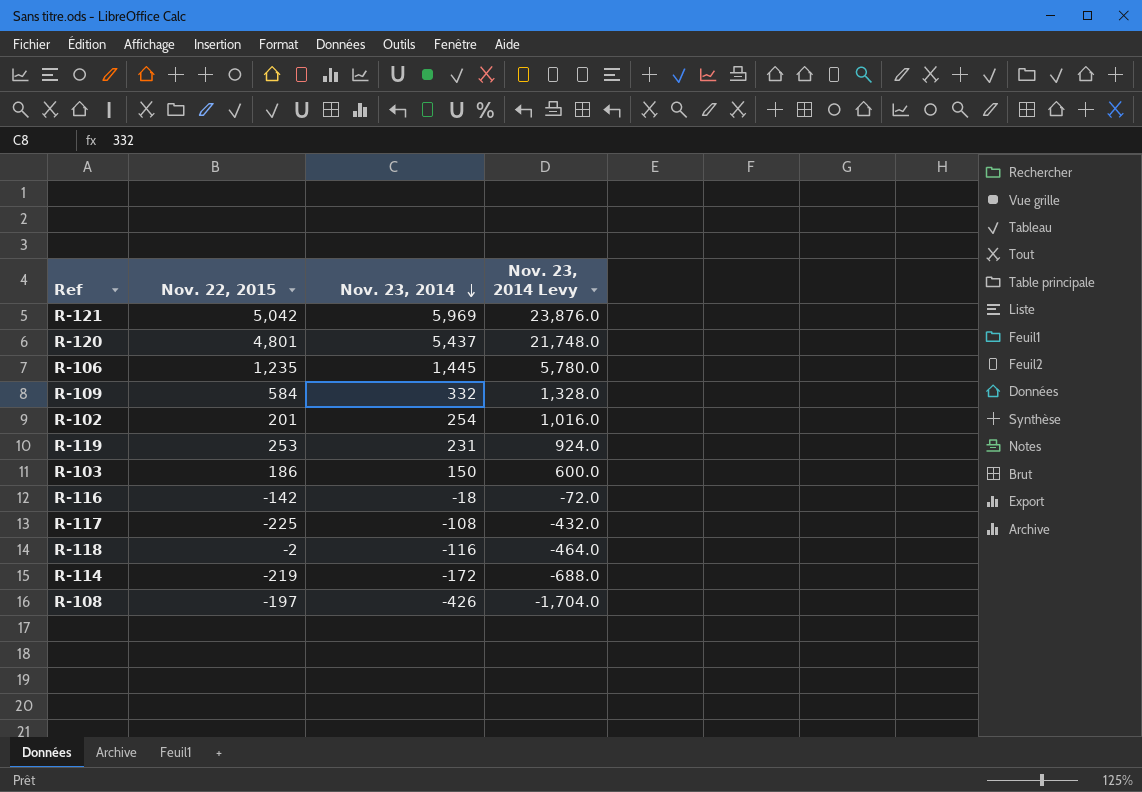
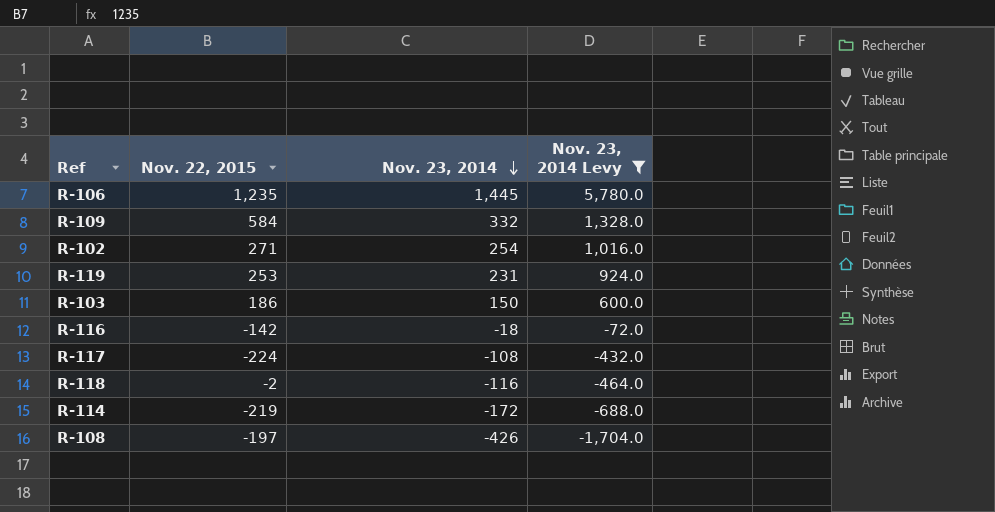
filter: none -> Nov. 23, 2014 Levy <= 5,780.0
R-102 | Nov. 22, 2015: 201 -> 271
R-117 | Nov. 22, 2015: -225 -> -224

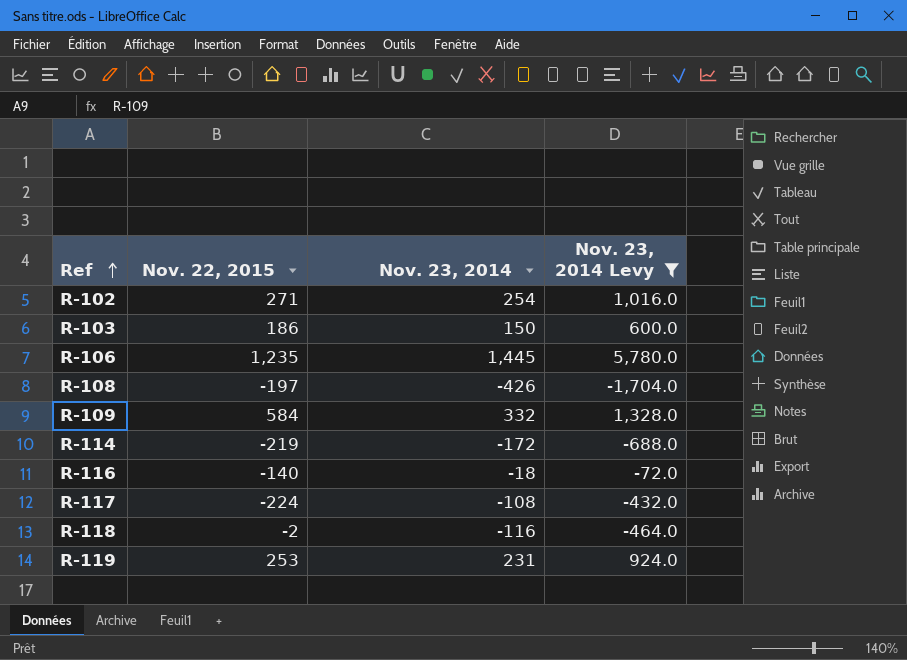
row order: Nov. 23, 2014 descending -> Ref ascending
R-116 | Nov. 22, 2015: -142 -> -140

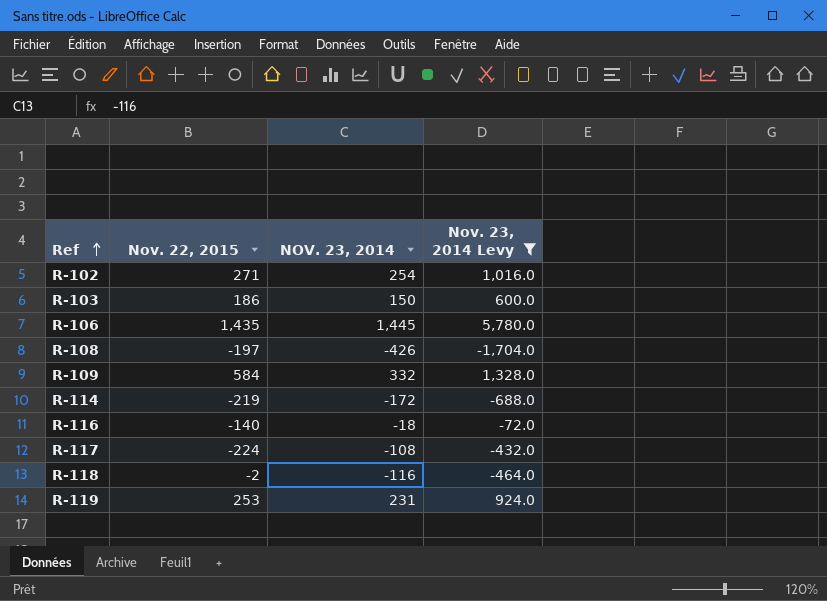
column name: Nov. 23, 2014 -> NOV. 23, 2014
R-106 | Nov. 22, 2015: 1,235 -> 1,435

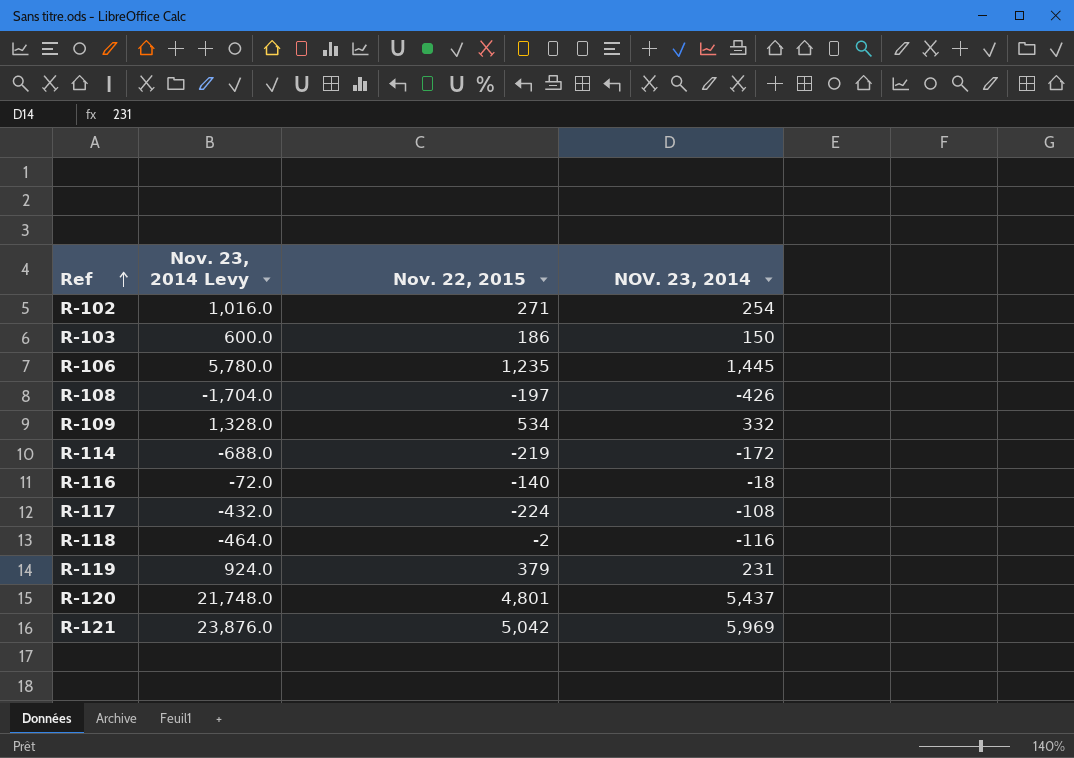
filter: Nov. 23, 2014 Levy <= 5,780.0 -> none
column Nov. 23, 2014 Levy | position: 4 -> 2
R-106 | Nov. 22, 2015: 1,435 -> 1,235
R-109 | Nov. 22, 2015: 584 -> 534
R-119 | Nov. 22, 2015: 253 -> 379

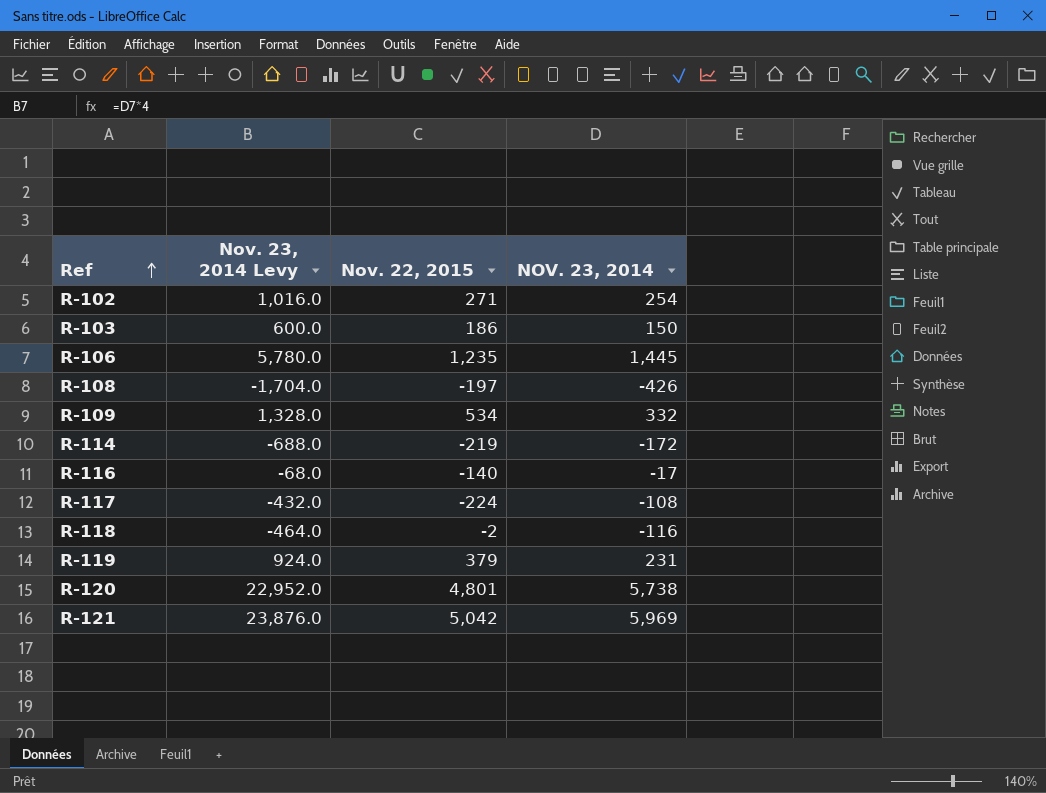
R-116 | Nov. 23, 2014 Levy: -72.0 -> -68.0
R-116 | NOV. 23, 2014: -18 -> -17
R-120 | Nov. 23, 2014 Levy: 21,748.0 -> 22,952.0
R-120 | NOV. 23, 2014: 5,437 -> 5,738

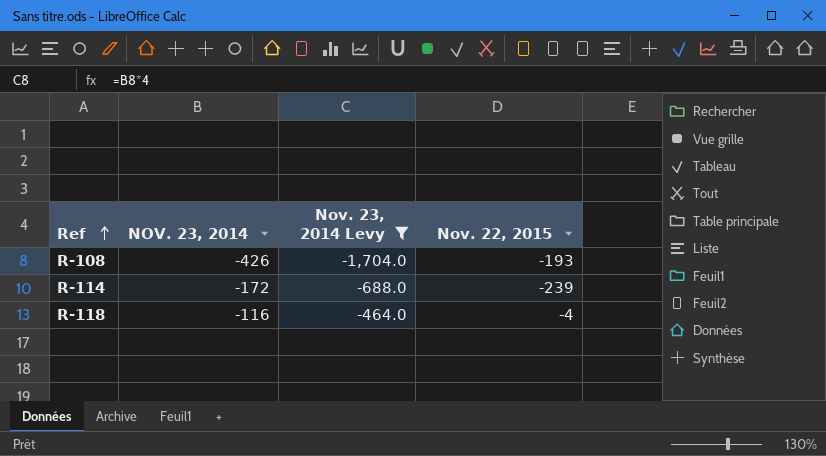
filter: none -> Nov. 23, 2014 Levy <= -464.0
column NOV. 23, 2014 | position: 4 -> 2
R-108 | Nov. 22, 2015: -197 -> -193
R-114 | Nov. 22, 2015: -219 -> -239
R-118 | Nov. 22, 2015: -2 -> -4

